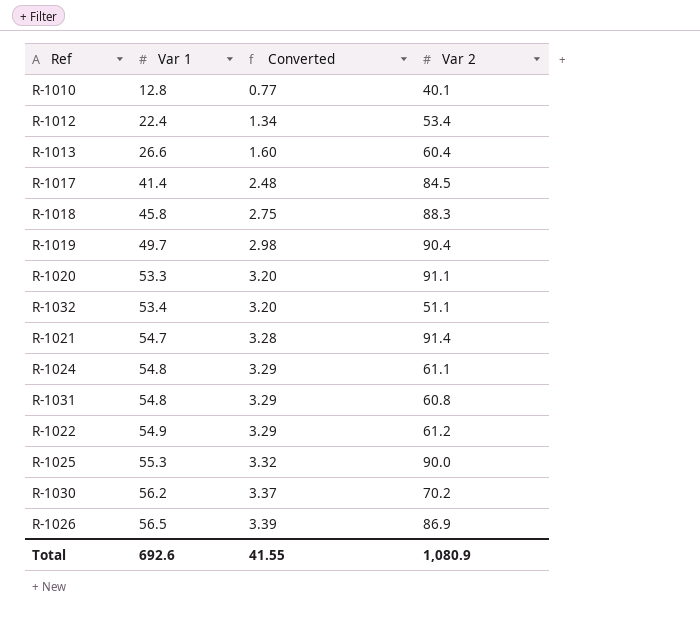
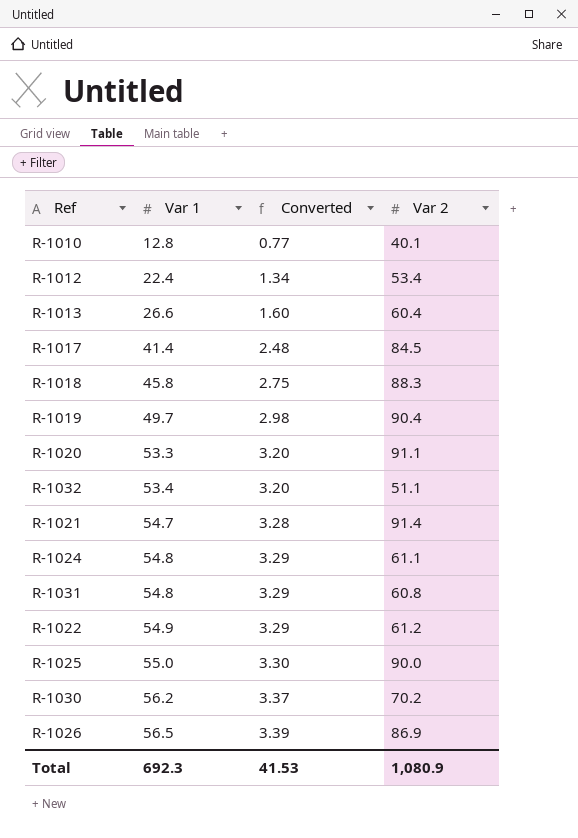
R-1025 | Var 1: 55.3 -> 55.0
R-1025 | Converted: 3.32 -> 3.30
Total | Var 1: 692.6 -> 692.3
Total | Converted: 41.55 -> 41.53

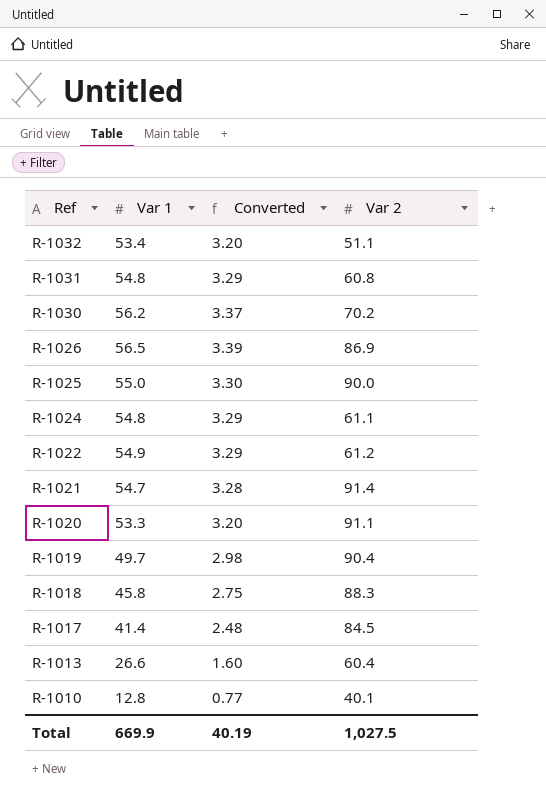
row order: Var 1 ascending -> Ref descending
row R-1012: 22.4 | 1.34 | 53.4 -> none
Total | Var 1: 692.3 -> 669.9
Total | Converted: 41.53 -> 40.19
Total | Var 2: 1,080.9 -> 1,027.5

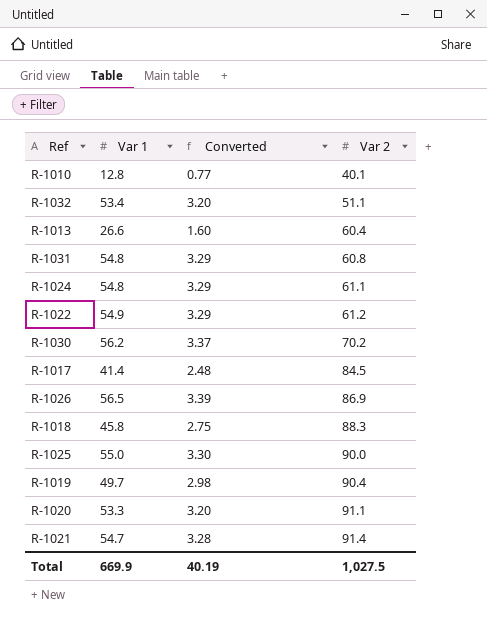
row order: Ref descending -> Var 2 ascending

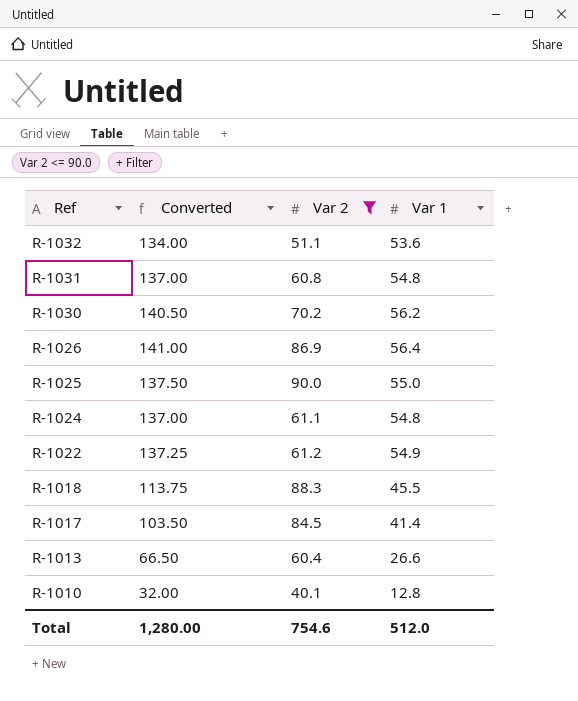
filter: none -> Var 2 <= 90.0
row order: Var 2 ascending -> Ref descending
column Converted | formula: [Var 1] * 0.06 -> [Var 1] * 2.5
column Var 1 | position: 2 -> 4
R-1032 | Var 1: 53.4 -> 53.6
R-1026 | Var 1: 56.5 -> 56.4
R-1018 | Var 1: 45.8 -> 45.5
Total | Converted: 40.19 -> 1,280.00
Total | Var 2: 1,027.5 -> 754.6
Total | Var 1: 669.9 -> 512.0

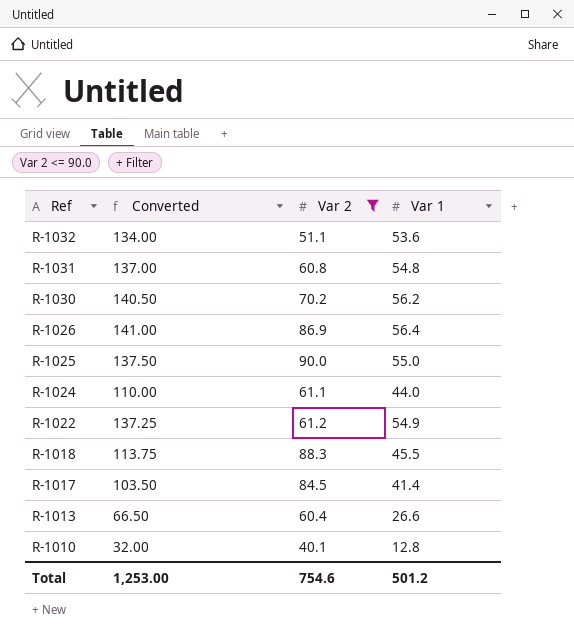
R-1024 | Converted: 137.00 -> 110.00
R-1024 | Var 1: 54.8 -> 44.0
Total | Converted: 1,280.00 -> 1,253.00
Total | Var 1: 512.0 -> 501.2

